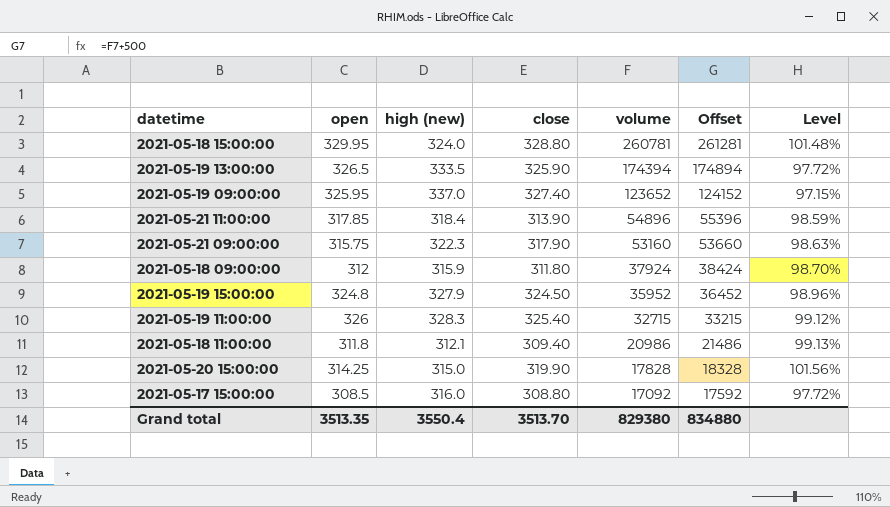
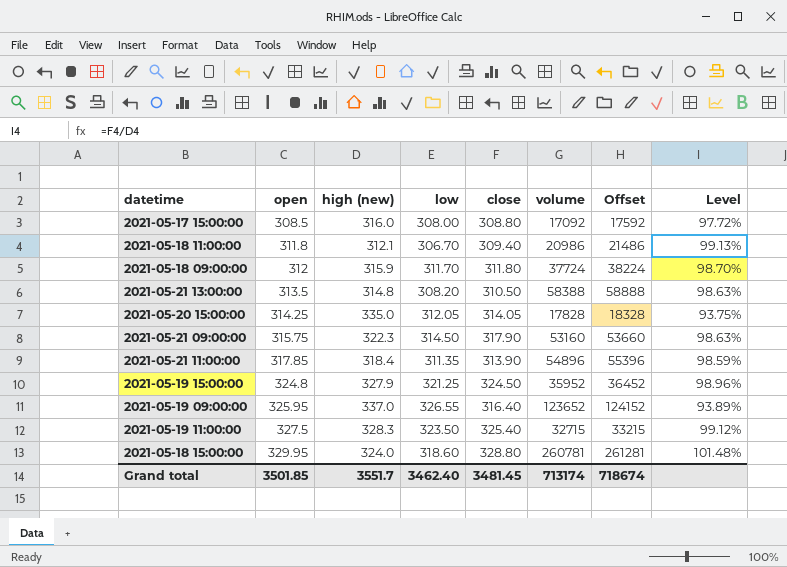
row order: volume descending -> open ascending
column low | position: none -> 4
row 2021-05-19 13:00:00: 326.5 | 333.5 | 325.90 | 174394 | 174894 | 97.72% -> none
2021-05-18 09:00:00 | volume: 37924 -> 37724
2021-05-18 09:00:00 | Offset: 38424 -> 38224
row 2021-05-21 13:00:00: none -> 313.5 | 314.8 | 308.20 | 310.50 | 58388 | 58888 | 98.63%
2021-05-20 15:00:00 | high (new): 315.0 -> 335.0
2021-05-20 15:00:00 | close: 319.90 -> 314.05
2021-05-20 15:00:00 | Level: 101.56% -> 93.75%
2021-05-19 09:00:00 | close: 327.40 -> 316.40
2021-05-19 09:00:00 | Level: 97.15% -> 93.89%
2021-05-19 11:00:00 | open: 326 -> 327.5
Grand total | open: 3513.35 -> 3501.85
Grand total | high (new): 3550.4 -> 3551.7
Grand total | close: 3513.70 -> 3481.45
Grand total | volume: 829380 -> 713174
Grand total | Offset: 834880 -> 718674

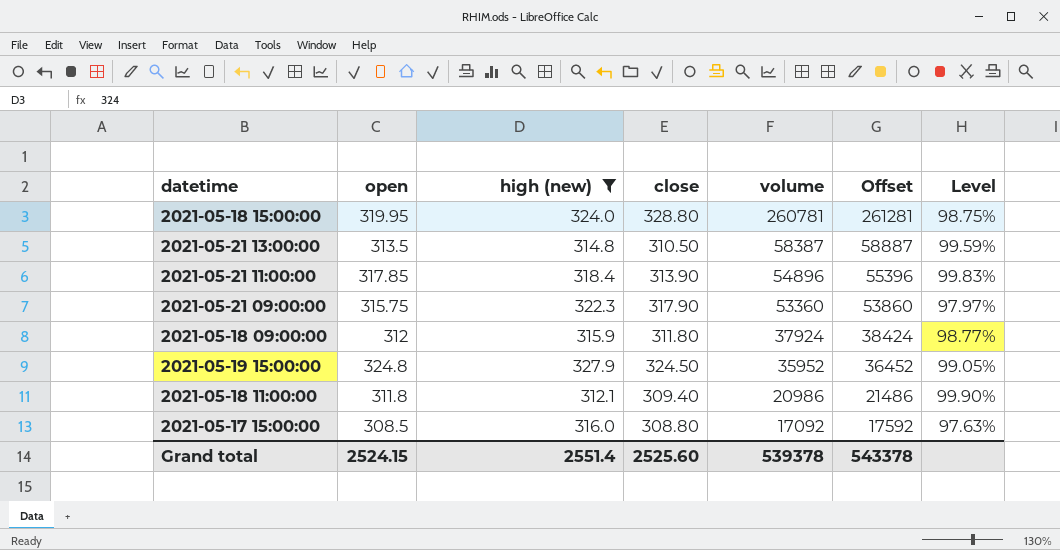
filter: none -> high (new) <= 327.9
row order: open ascending -> volume descending
column low | position: 4 -> none
column Level | formula: [close] / [high (new)] -> [open] / [high (new)]
2021-05-18 15:00:00 | open: 329.95 -> 319.95
2021-05-21 13:00:00 | volume: 58388 -> 58387
2021-05-21 13:00:00 | Offset: 58888 -> 58887
2021-05-21 09:00:00 | volume: 53160 -> 53360
2021-05-21 09:00:00 | Offset: 53660 -> 53860
2021-05-18 09:00:00 | volume: 37724 -> 37924
2021-05-18 09:00:00 | Offset: 38224 -> 38424
Grand total | open: 3501.85 -> 2524.15
Grand total | high (new): 3551.7 -> 2551.4
Grand total | close: 3481.45 -> 2525.60
Grand total | volume: 713174 -> 539378
Grand total | Offset: 718674 -> 543378

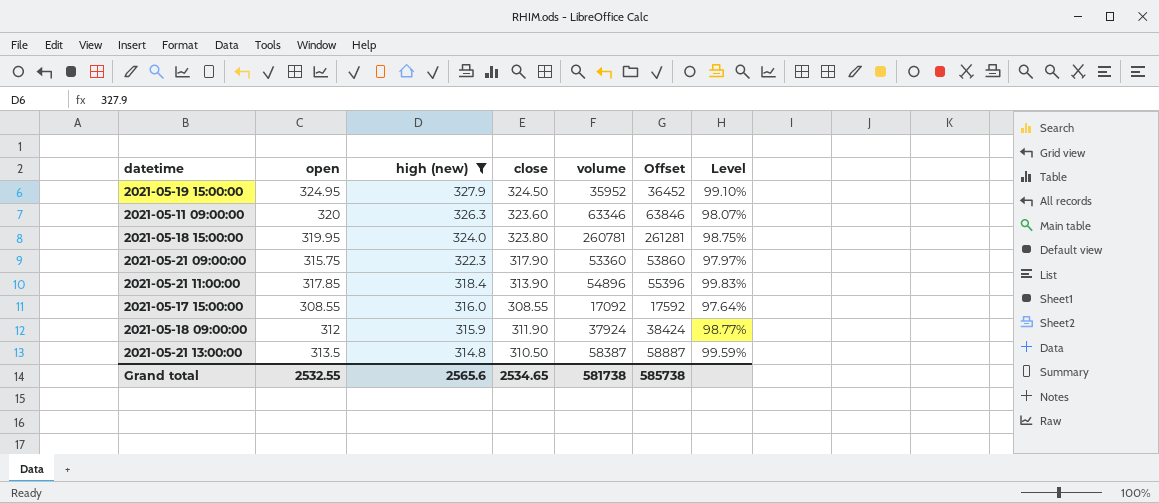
row order: volume descending -> high (new) descending
row 2021-05-18 11:00:00: 311.8 | 312.1 | 309.40 | 20986 | 21486 | 99.90% -> none
2021-05-19 15:00:00 | open: 324.8 -> 324.95
2021-05-19 15:00:00 | Level: 99.05% -> 99.10%
row 2021-05-11 09:00:00: none -> 320 | 326.3 | 323.60 | 63346 | 63846 | 98.07%
2021-05-18 15:00:00 | close: 328.80 -> 323.80
2021-05-17 15:00:00 | open: 308.5 -> 308.55
2021-05-17 15:00:00 | close: 308.80 -> 308.55
2021-05-17 15:00:00 | Level: 97.63% -> 97.64%
2021-05-18 09:00:00 | close: 311.80 -> 311.90
Grand total | open: 2524.15 -> 2532.55
Grand total | high (new): 2551.4 -> 2565.6
Grand total | close: 2525.60 -> 2534.65
Grand total | volume: 539378 -> 581738
Grand total | Offset: 543378 -> 585738

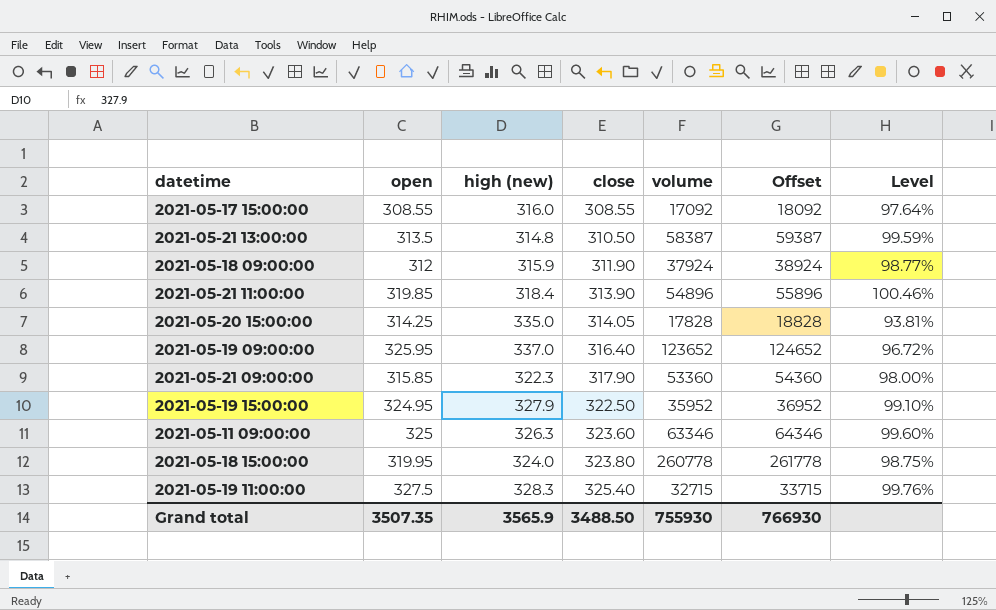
filter: high (new) <= 327.9 -> none
row order: high (new) descending -> close ascending
column Offset | formula: [volume] + 500 -> [volume] + 1000
2021-05-21 11:00:00 | open: 317.85 -> 319.85
2021-05-21 11:00:00 | Level: 99.83% -> 100.46%
2021-05-21 09:00:00 | open: 315.75 -> 315.85
2021-05-21 09:00:00 | Level: 97.97% -> 98.00%
2021-05-19 15:00:00 | close: 324.50 -> 322.50
2021-05-11 09:00:00 | open: 320 -> 325
2021-05-11 09:00:00 | Level: 98.07% -> 99.60%
2021-05-18 15:00:00 | volume: 260781 -> 260778
Grand total | open: 2532.55 -> 3507.35
Grand total | high (new): 2565.6 -> 3565.9
Grand total | close: 2534.65 -> 3488.50
Grand total | volume: 581738 -> 755930
Grand total | Offset: 585738 -> 766930

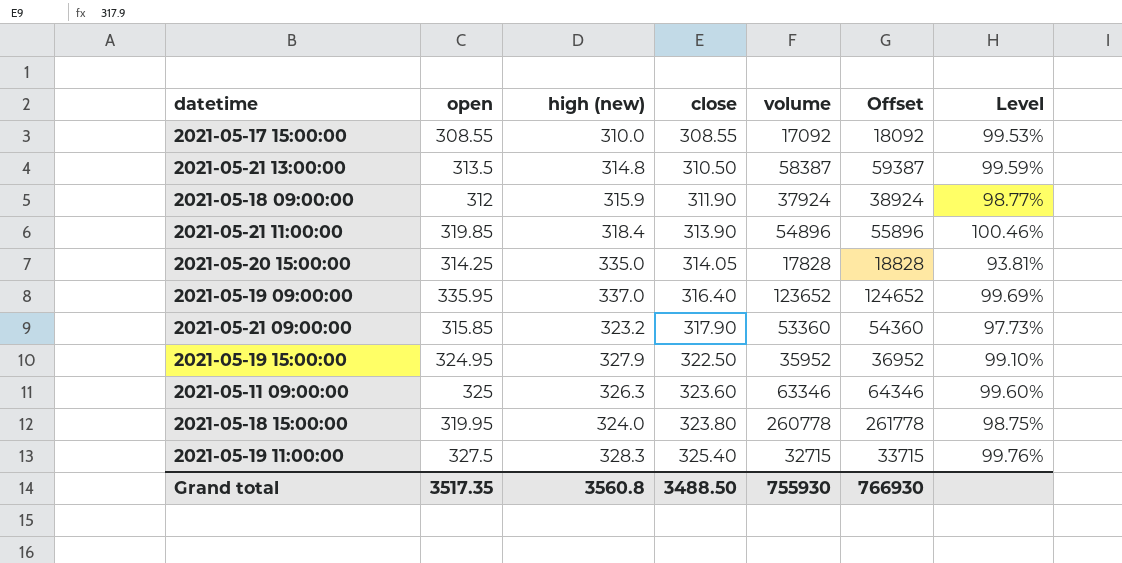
2021-05-17 15:00:00 | high (new): 316.0 -> 310.0
2021-05-17 15:00:00 | Level: 97.64% -> 99.53%
2021-05-19 09:00:00 | open: 325.95 -> 335.95
2021-05-19 09:00:00 | Level: 96.72% -> 99.69%
2021-05-21 09:00:00 | high (new): 322.3 -> 323.2
2021-05-21 09:00:00 | Level: 98.00% -> 97.73%
Grand total | open: 3507.35 -> 3517.35
Grand total | high (new): 3565.9 -> 3560.8

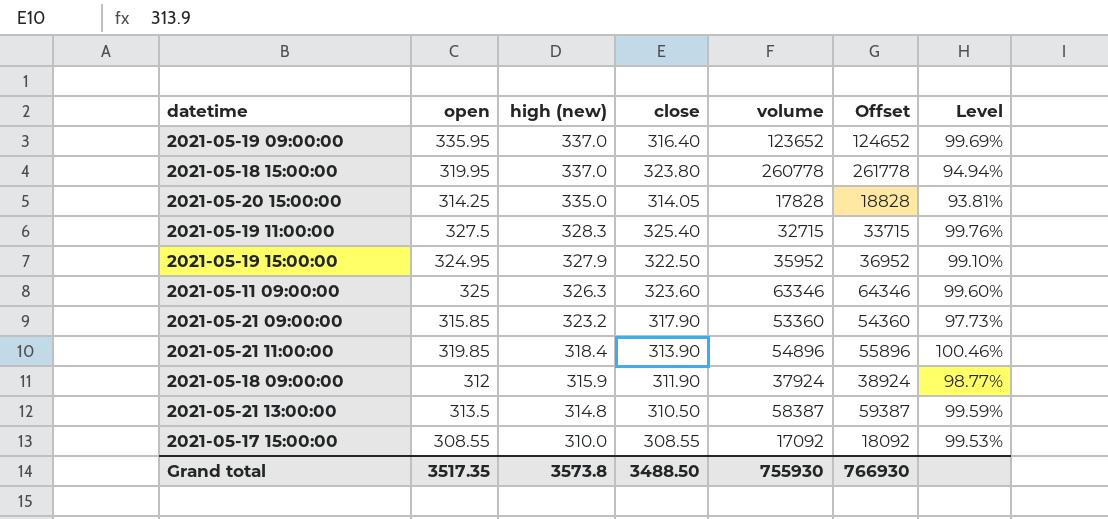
row order: close ascending -> high (new) descending
2021-05-18 15:00:00 | high (new): 324.0 -> 337.0
2021-05-18 15:00:00 | Level: 98.75% -> 94.94%
Grand total | high (new): 3560.8 -> 3573.8

